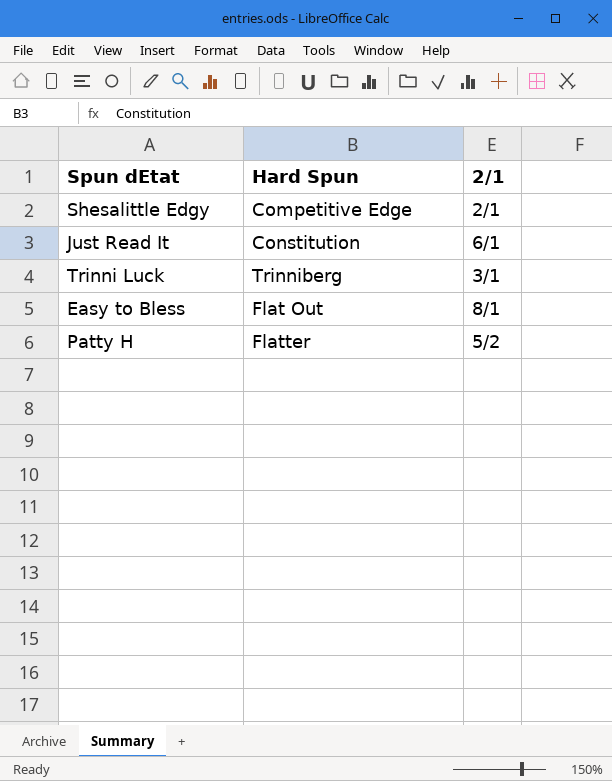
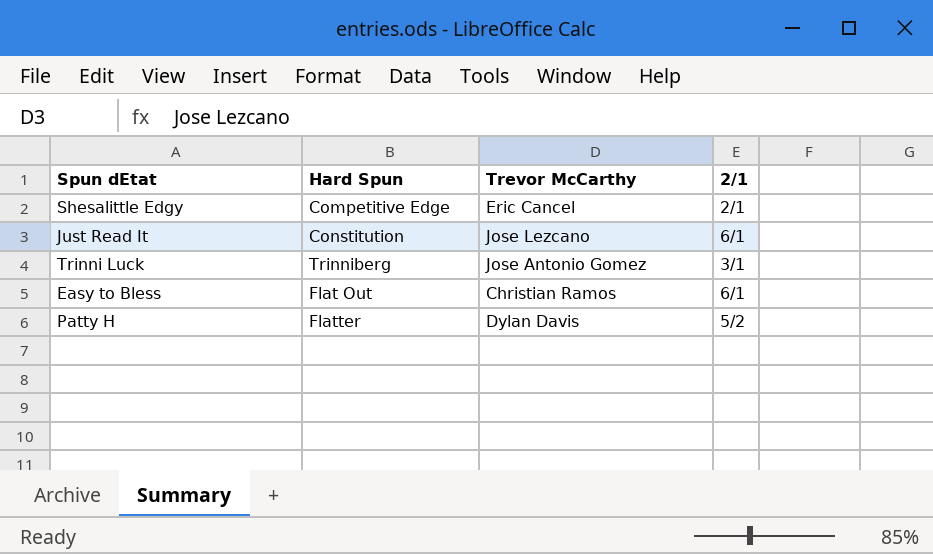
column Trevor McCarthy | position: none -> 3
Easy to Bless | 2/1: 8/1 -> 6/1

